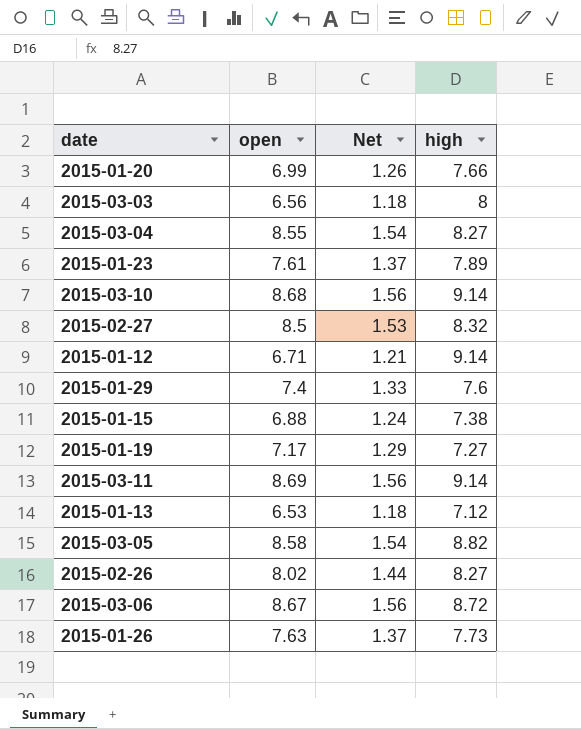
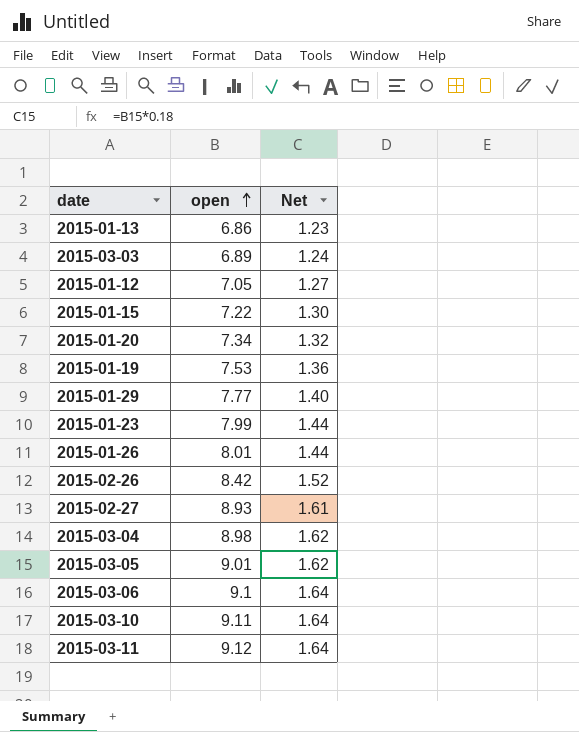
row order: none -> open ascending
column high | position: 4 -> none
2015-01-13 | open: 6.53 -> 6.86
2015-01-13 | Net: 1.18 -> 1.23
2015-03-03 | open: 6.56 -> 6.89
2015-03-03 | Net: 1.18 -> 1.24
2015-01-12 | open: 6.71 -> 7.05
2015-01-12 | Net: 1.21 -> 1.27
2015-01-15 | open: 6.88 -> 7.22
2015-01-15 | Net: 1.24 -> 1.30
2015-01-20 | open: 6.99 -> 7.34
2015-01-20 | Net: 1.26 -> 1.32
2015-01-19 | open: 7.17 -> 7.53
2015-01-19 | Net: 1.29 -> 1.36
2015-01-29 | open: 7.4 -> 7.77
2015-01-29 | Net: 1.33 -> 1.40
2015-01-23 | open: 7.61 -> 7.99
2015-01-23 | Net: 1.37 -> 1.44
2015-01-26 | open: 7.63 -> 8.01
2015-01-26 | Net: 1.37 -> 1.44
2015-02-26 | open: 8.02 -> 8.42
2015-02-26 | Net: 1.44 -> 1.52
2015-02-27 | open: 8.5 -> 8.93
2015-02-27 | Net: 1.53 -> 1.61
2015-03-04 | open: 8.55 -> 8.98
2015-03-04 | Net: 1.54 -> 1.62
2015-03-05 | open: 8.58 -> 9.01
2015-03-05 | Net: 1.54 -> 1.62
2015-03-06 | open: 8.67 -> 9.1
2015-03-06 | Net: 1.56 -> 1.64
2015-03-10 | open: 8.68 -> 9.11
2015-03-10 | Net: 1.56 -> 1.64
2015-03-11 | open: 8.69 -> 9.12
2015-03-11 | Net: 1.56 -> 1.64

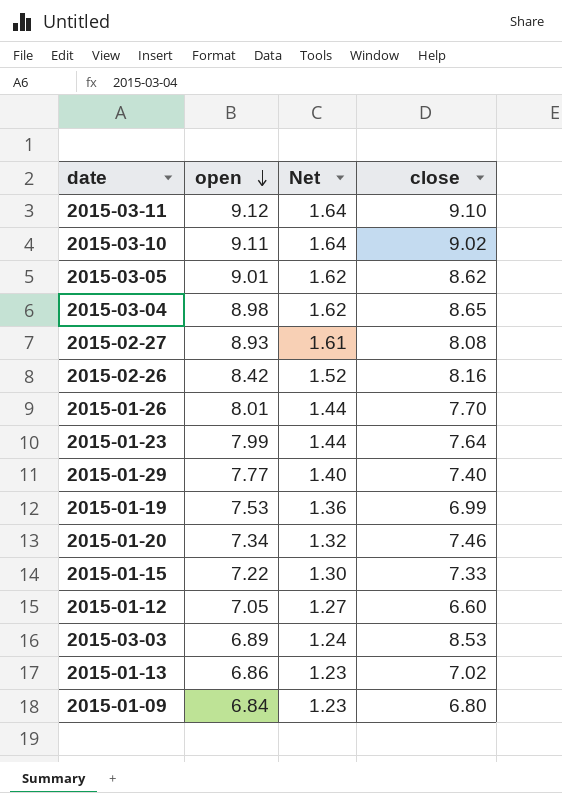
row order: open ascending -> open descending
column close | position: none -> 4
row 2015-03-06: 9.1 | 1.64 -> none
row 2015-01-09: none -> 6.84 | 1.23 | 6.80

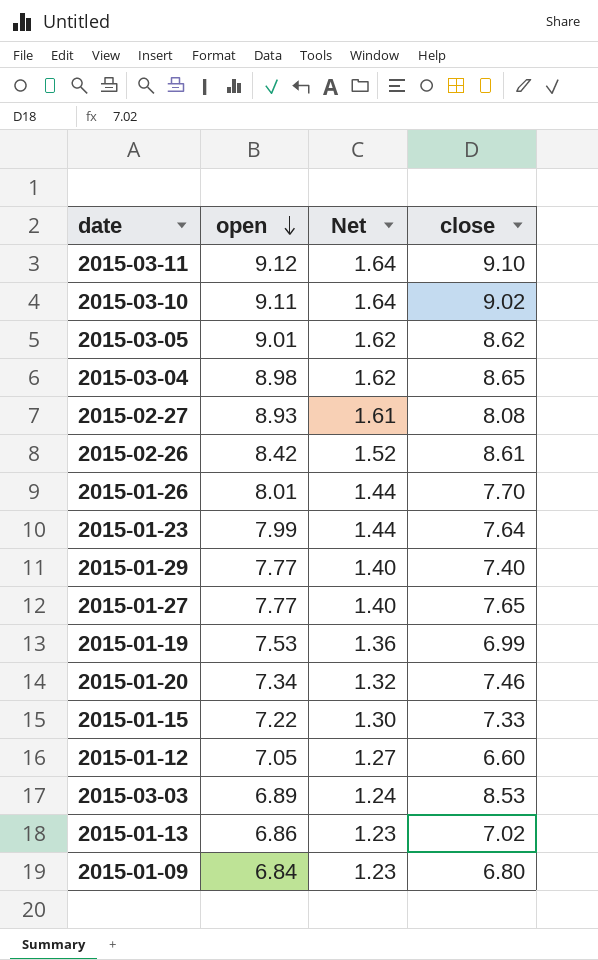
2015-02-26 | close: 8.16 -> 8.61
row 2015-01-27: none -> 7.77 | 1.40 | 7.65

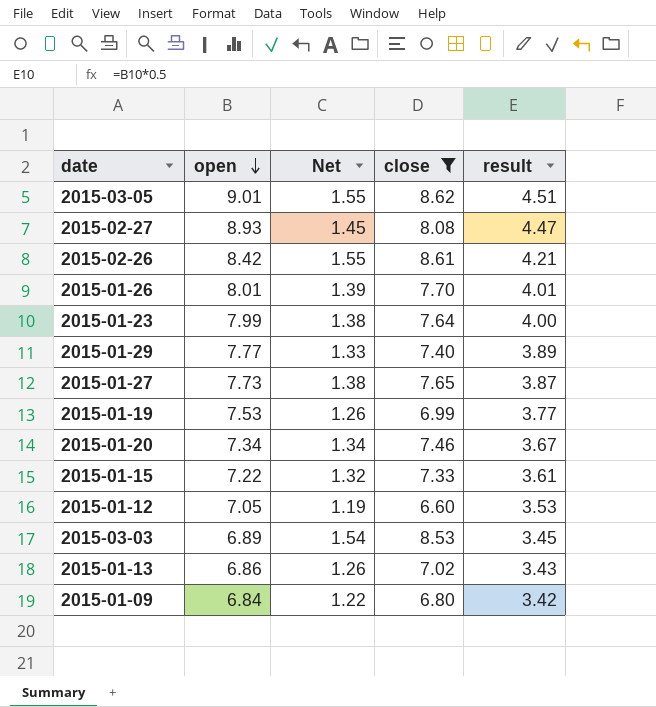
filter: none -> close <= 8.62
column Net | formula: [open] * 0.18 -> [close] * 0.18
column result | formula: none -> [open] * 0.5
2015-01-27 | open: 7.77 -> 7.73

